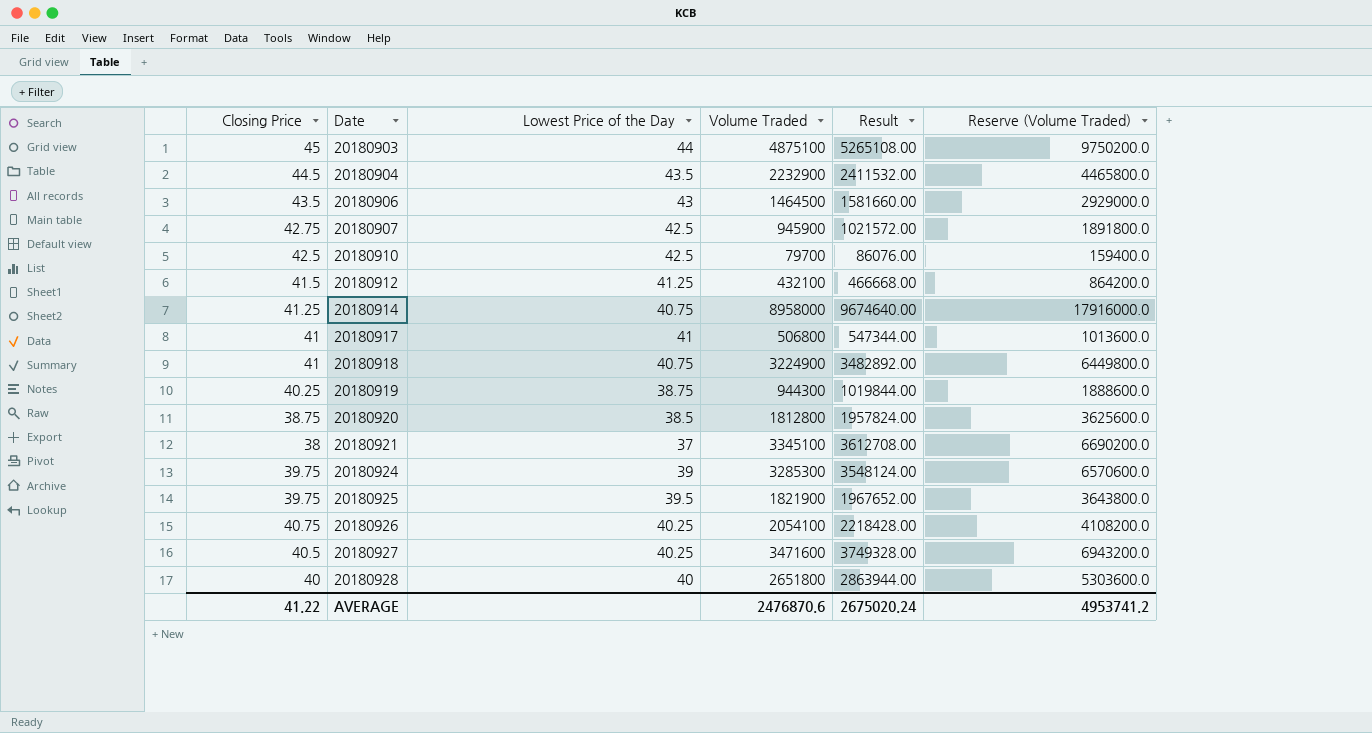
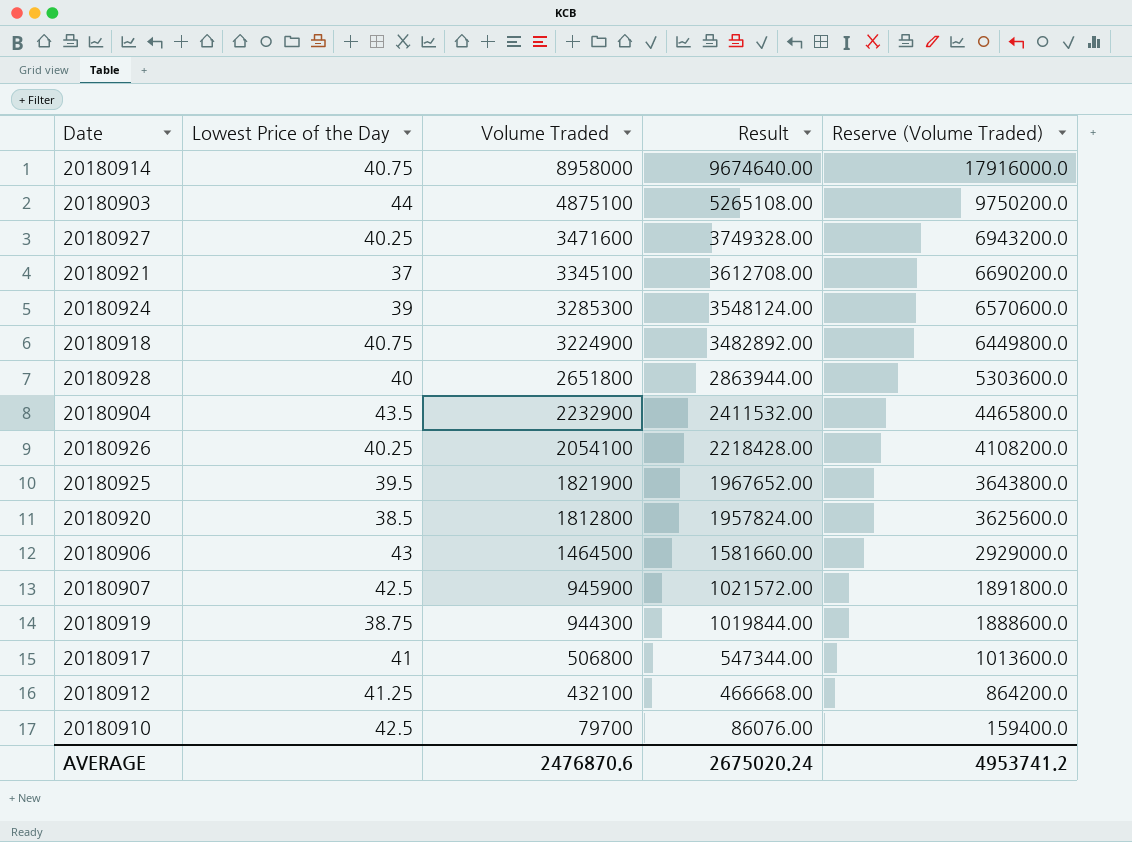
row order: Date ascending -> Volume Traded descending
column Closing Price | position: 1 -> none

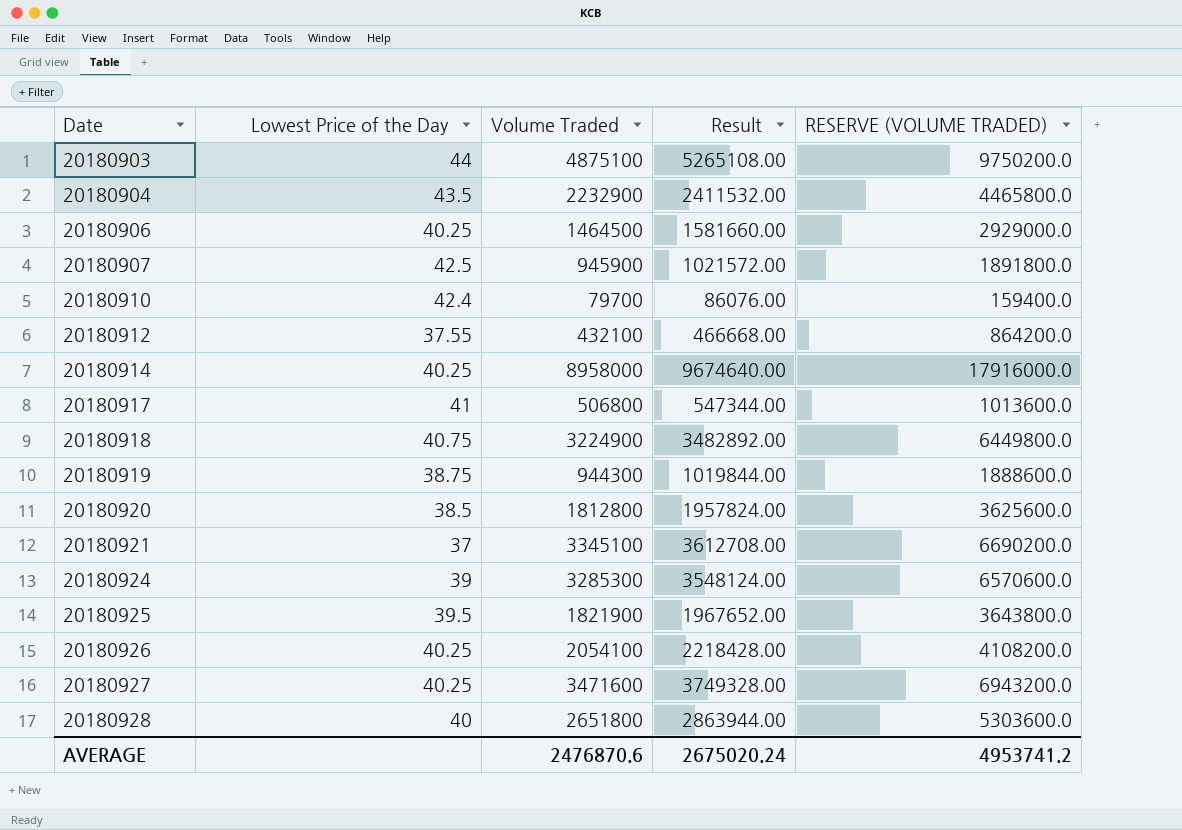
row order: Volume Traded descending -> Date ascending
column name: Reserve (Volume Traded) -> RESERVE (VOLUME TRADED)
20180906 | Lowest Price of the Day: 43 -> 40.25
20180910 | Lowest Price of the Day: 42.5 -> 42.4
20180912 | Lowest Price of the Day: 41.25 -> 37.55
20180914 | Lowest Price of the Day: 40.75 -> 40.25

